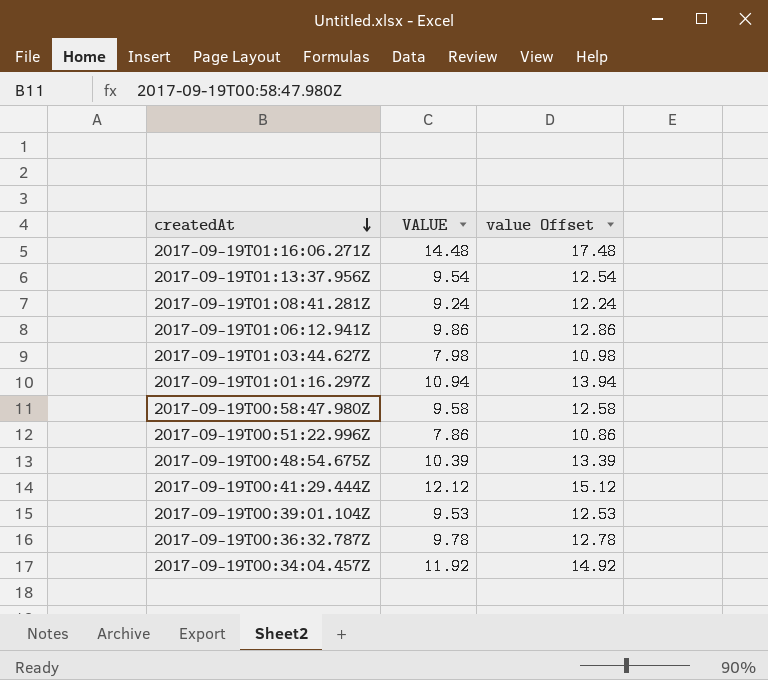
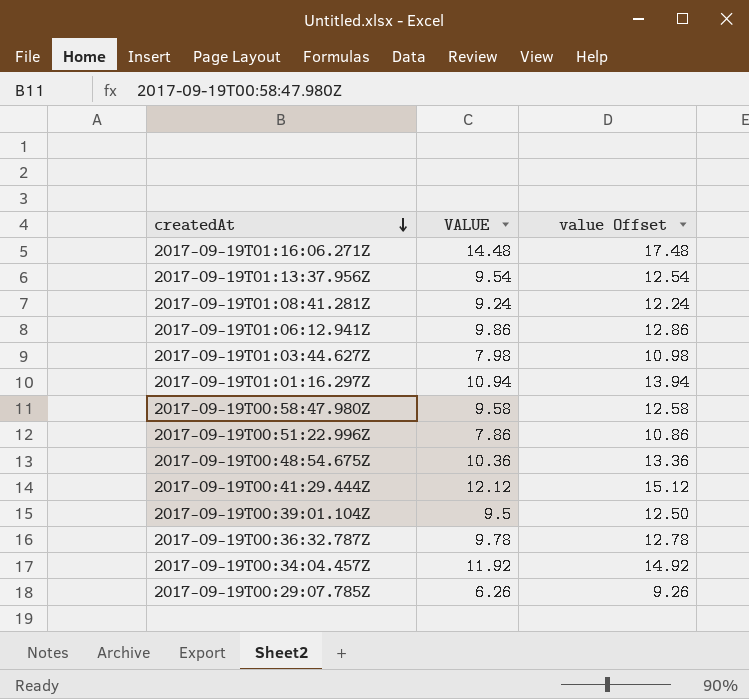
2017-09-19T00:48:54.675Z | VALUE: 10.39 -> 10.36
2017-09-19T00:48:54.675Z | value Offset: 13.39 -> 13.36
2017-09-19T00:39:01.104Z | VALUE: 9.53 -> 9.5
2017-09-19T00:39:01.104Z | value Offset: 12.53 -> 12.50
row 2017-09-19T00:29:07.785Z: none -> 6.26 | 9.26

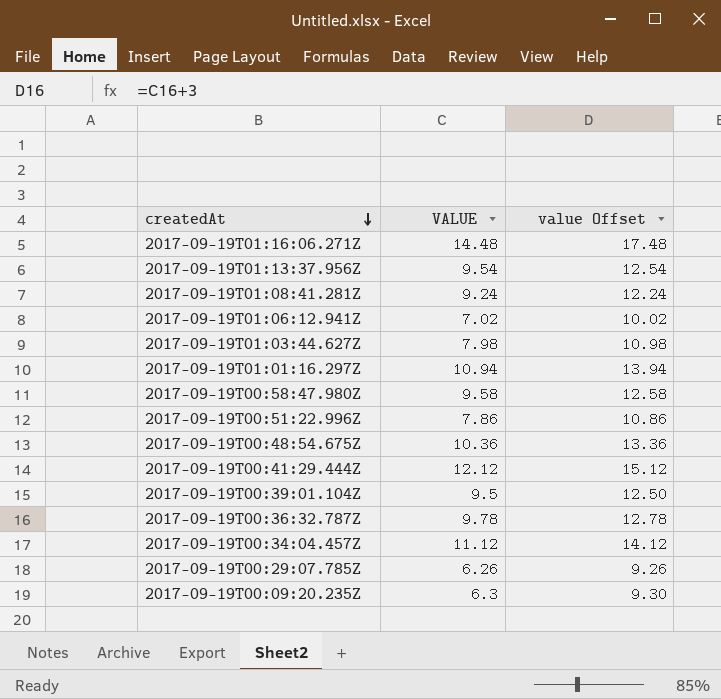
2017-09-19T01:06:12.941Z | VALUE: 9.86 -> 7.02
2017-09-19T01:06:12.941Z | value Offset: 12.86 -> 10.02
2017-09-19T00:34:04.457Z | VALUE: 11.92 -> 11.12
2017-09-19T00:34:04.457Z | value Offset: 14.92 -> 14.12
row 2017-09-19T00:09:20.235Z: none -> 6.3 | 9.30

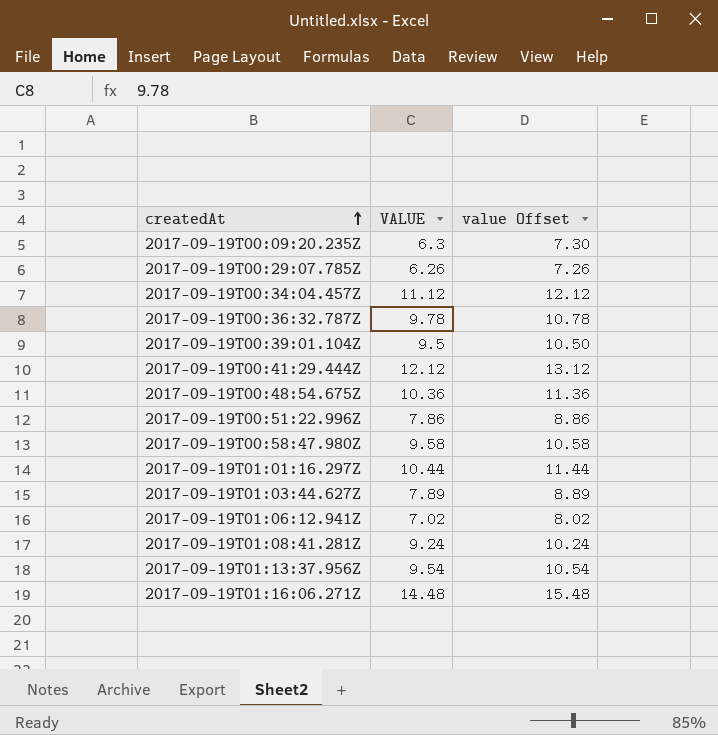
row order: createdAt descending -> createdAt ascending
column value Offset | formula: [VALUE] + 3 -> [VALUE] + 1
2017-09-19T01:01:16.297Z | VALUE: 10.94 -> 10.44
2017-09-19T01:03:44.627Z | VALUE: 7.98 -> 7.89

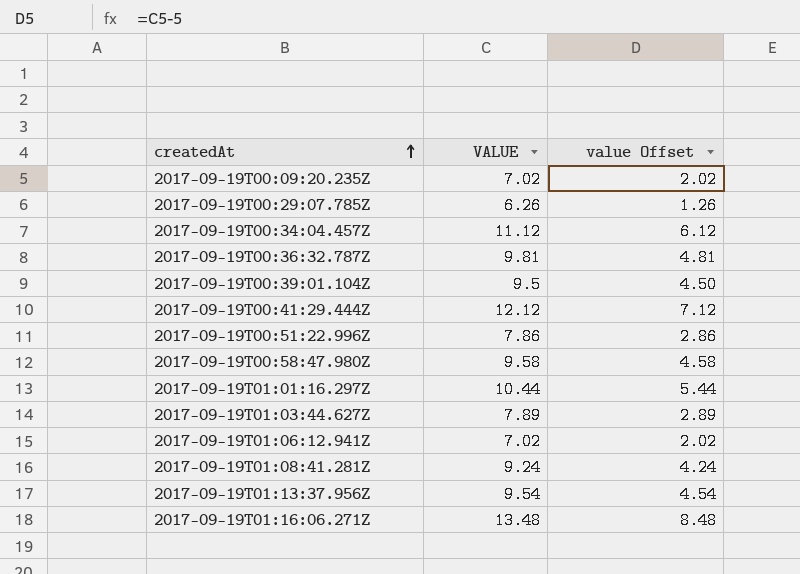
column value Offset | formula: [VALUE] + 1 -> [VALUE] - 5
row 2017-09-19T00:48:54.675Z: 10.36 | 11.36 -> none
2017-09-19T00:09:20.235Z | VALUE: 6.3 -> 7.02
2017-09-19T00:36:32.787Z | VALUE: 9.78 -> 9.81
2017-09-19T01:16:06.271Z | VALUE: 14.48 -> 13.48

